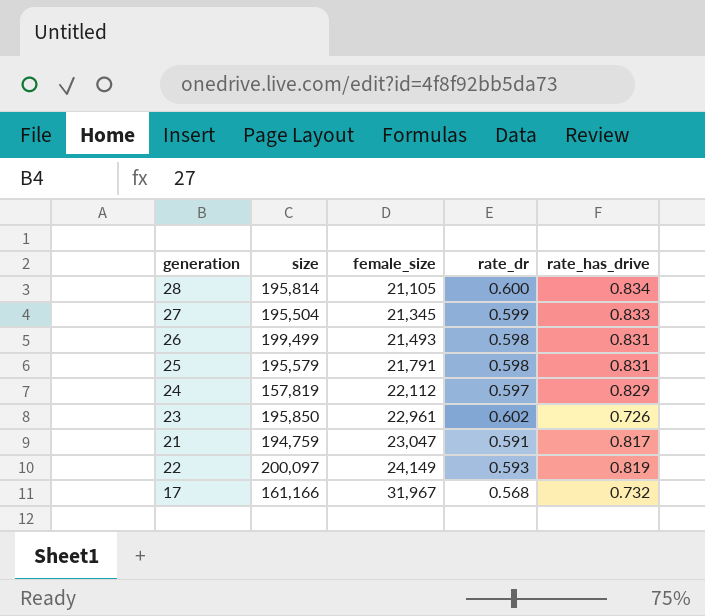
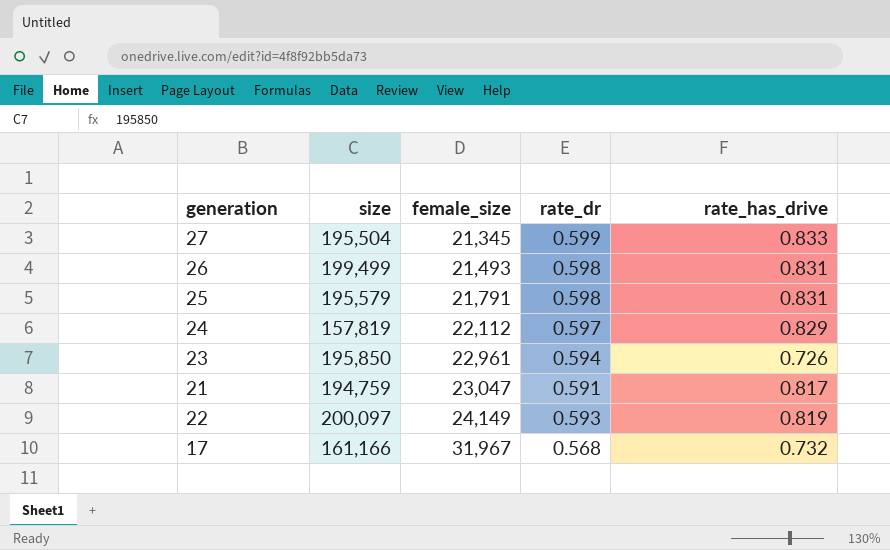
row 28: 195,814 | 21,105 | 0.600 | 0.834 -> none
23 | rate_dr: 0.602 -> 0.594

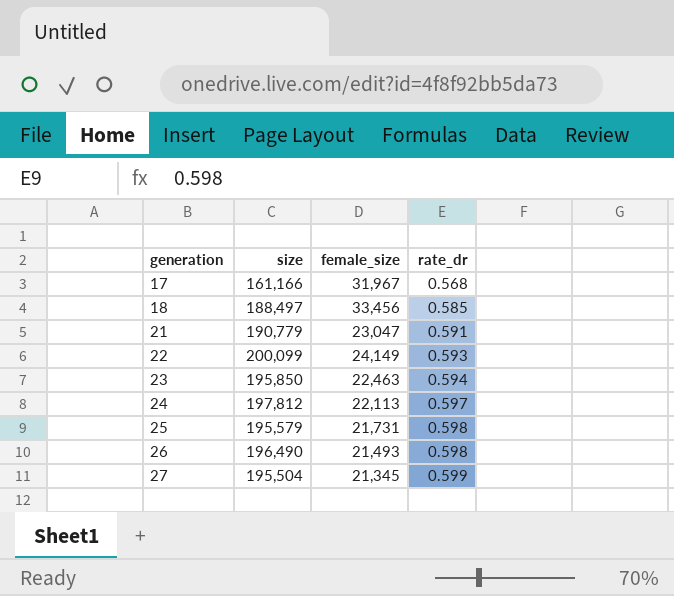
row order: female_size ascending -> generation ascending
column rate_has_drive | position: 5 -> none
row 18: none -> 188,497 | 33,456 | 0.585
21 | size: 194,759 -> 190,779
22 | size: 200,097 -> 200,099
23 | female_size: 22,961 -> 22,463
24 | size: 157,819 -> 197,812
24 | female_size: 22,112 -> 22,113
25 | female_size: 21,791 -> 21,731
26 | size: 199,499 -> 196,490

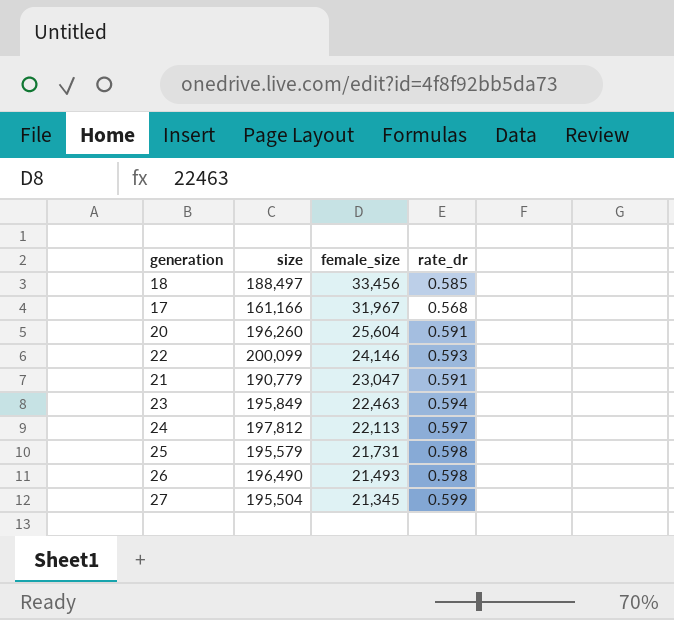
row order: generation ascending -> female_size descending
row 20: none -> 196,260 | 25,604 | 0.591
22 | female_size: 24,149 -> 24,146
23 | size: 195,850 -> 195,849

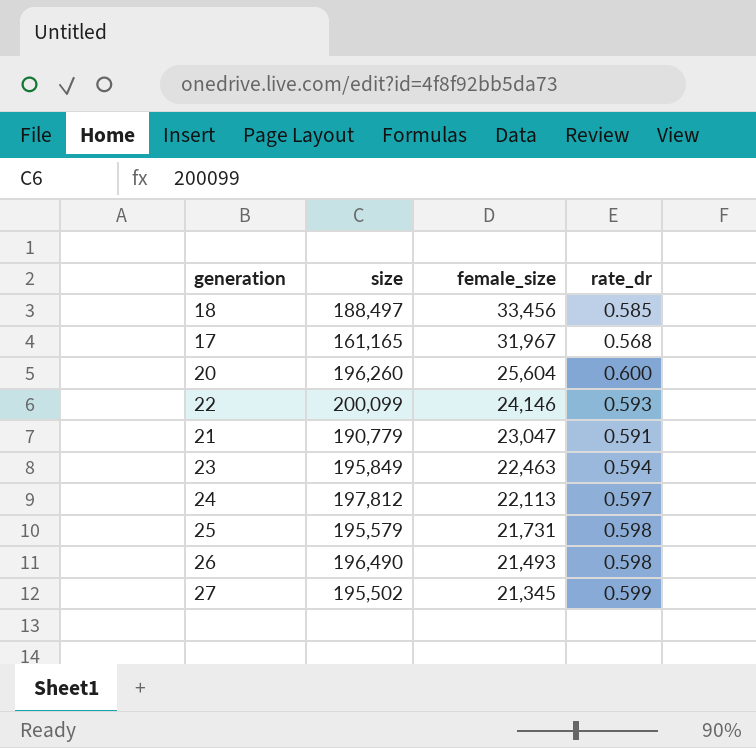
17 | size: 161,166 -> 161,165
20 | rate_dr: 0.591 -> 0.600
27 | size: 195,504 -> 195,502

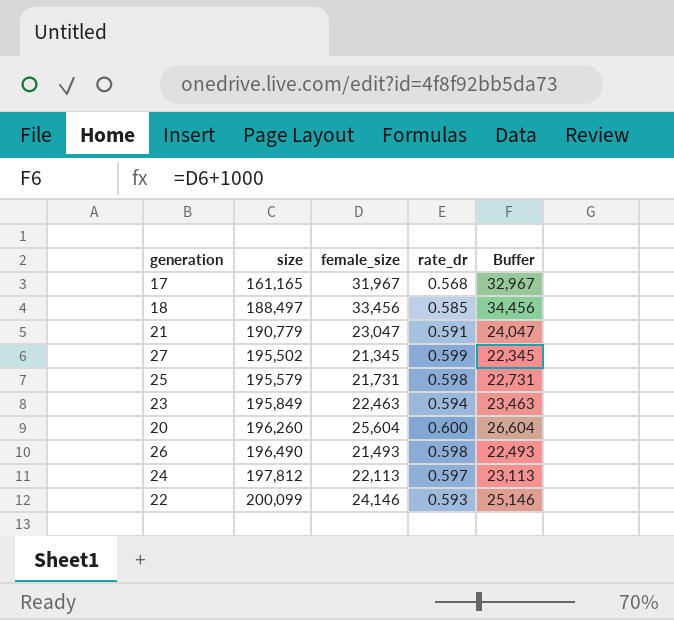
row order: female_size descending -> size ascending
column Buffer | formula: none -> [female_size] + 1000

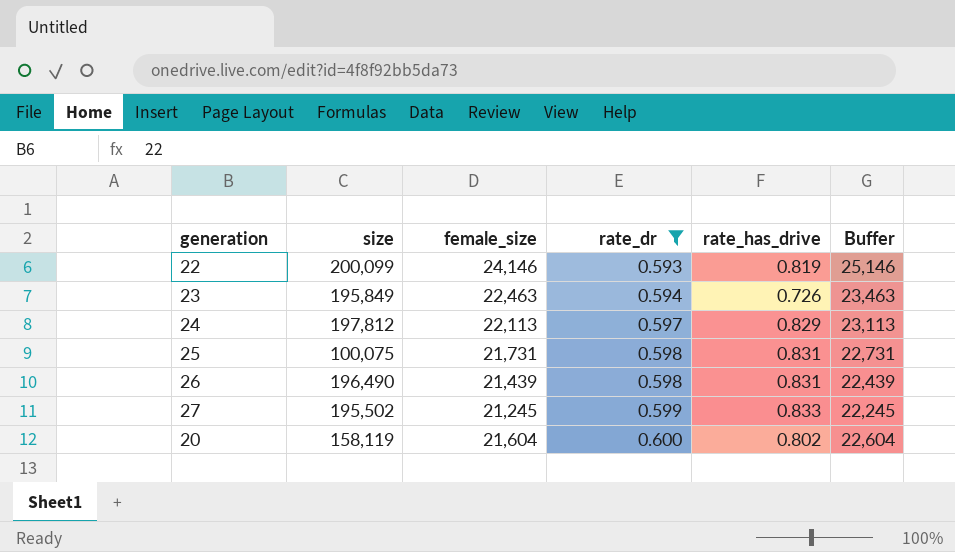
filter: none -> rate_dr >= 0.593
row order: size ascending -> rate_dr ascending
column rate_has_drive | position: none -> 5
25 | size: 195,579 -> 100,075
26 | female_size: 21,493 -> 21,439
26 | Buffer: 22,493 -> 22,439
27 | female_size: 21,345 -> 21,245
27 | Buffer: 22,345 -> 22,245
20 | size: 196,260 -> 158,119
20 | female_size: 25,604 -> 21,604
20 | Buffer: 26,604 -> 22,604

